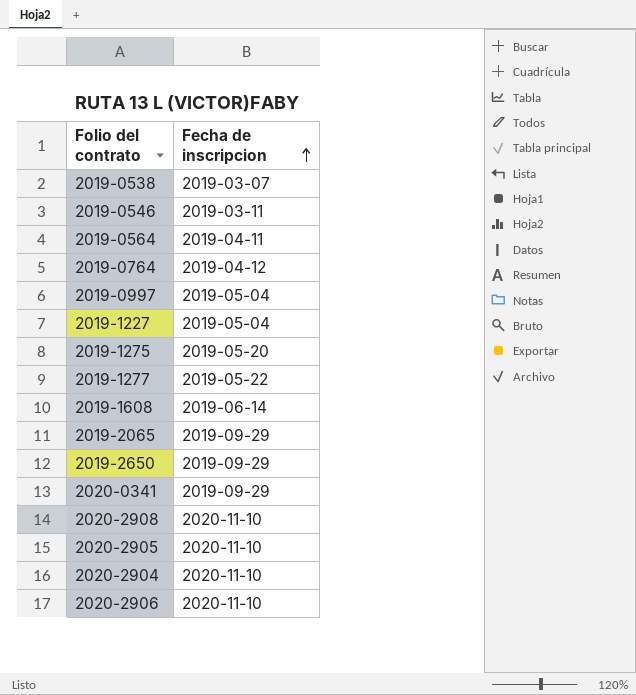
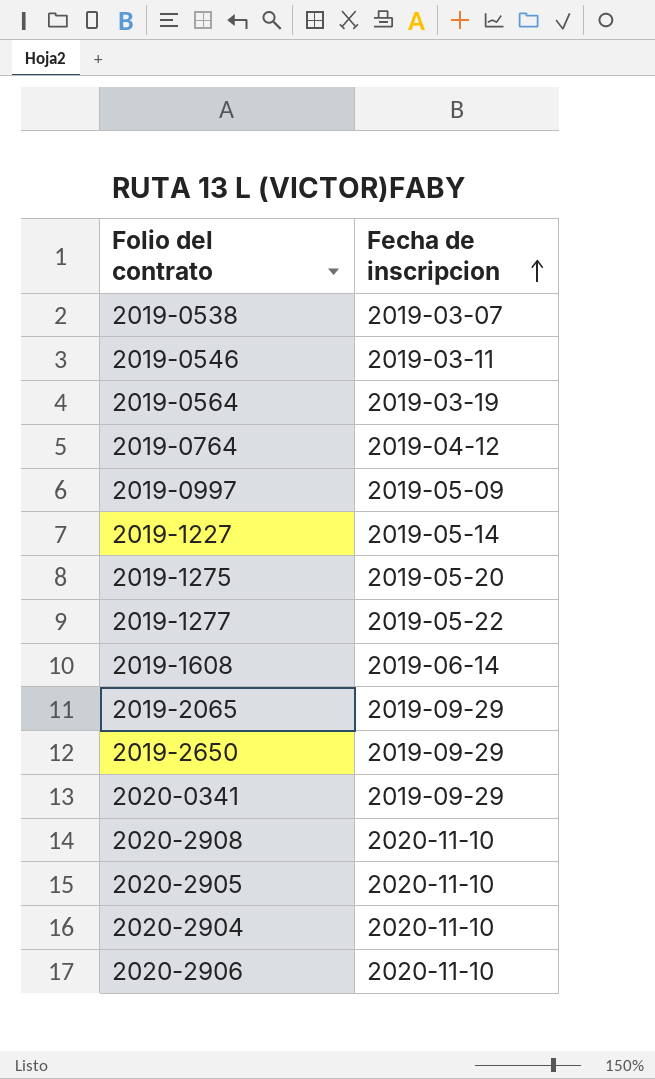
2019-0564 | Fecha de inscripcion: 2019-04-11 -> 2019-03-19
2019-0997 | Fecha de inscripcion: 2019-05-04 -> 2019-05-09
2019-1227 | Fecha de inscripcion: 2019-05-04 -> 2019-05-14

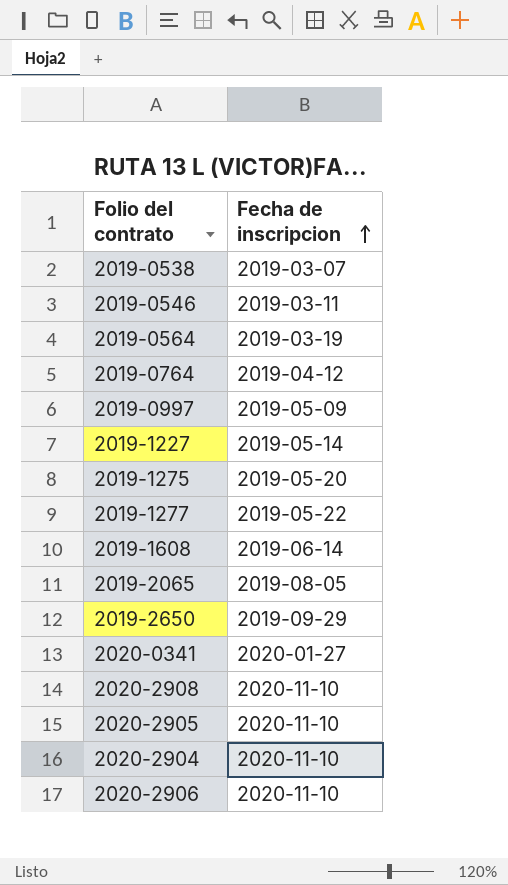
2019-2065 | Fecha de inscripcion: 2019-09-29 -> 2019-08-05
2020-0341 | Fecha de inscripcion: 2019-09-29 -> 2020-01-27

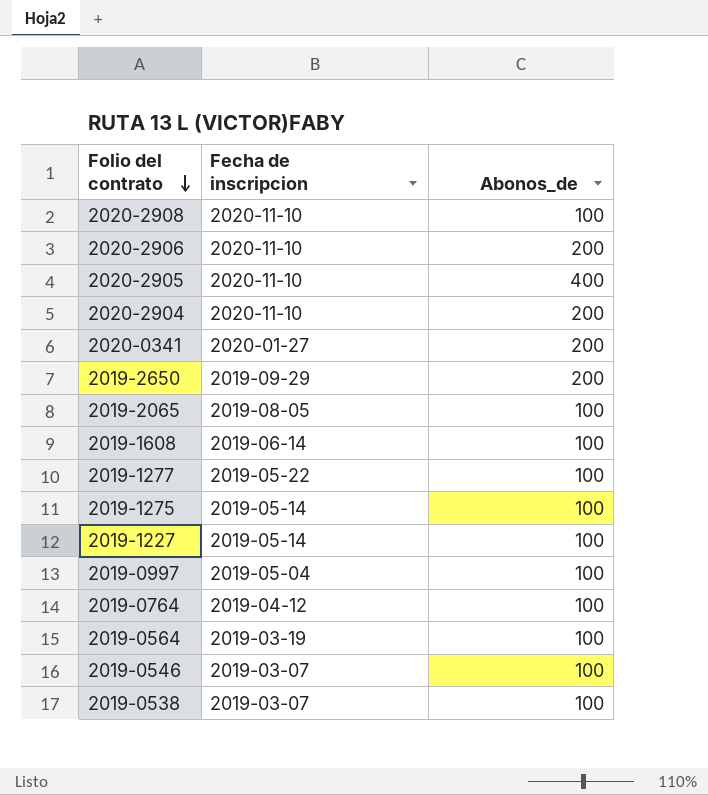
row order: Fecha de inscripcion ascending -> Folio del contrato descending
column Abonos_de | position: none -> 3
2019-1275 | Fecha de inscripcion: 2019-05-20 -> 2019-05-14
2019-0997 | Fecha de inscripcion: 2019-05-09 -> 2019-05-04
2019-0546 | Fecha de inscripcion: 2019-03-11 -> 2019-03-07

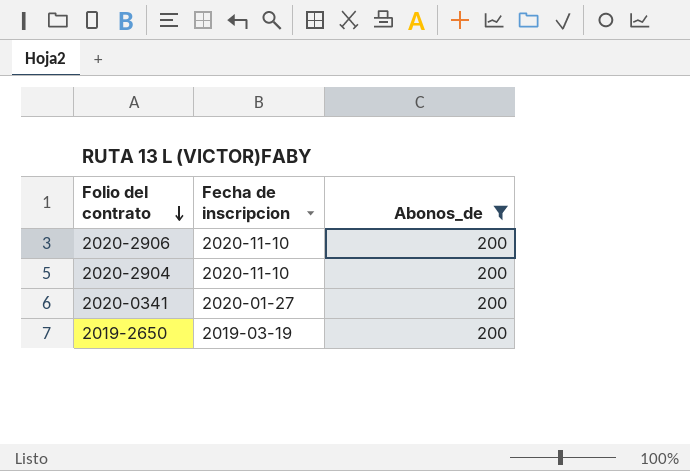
filter: none -> Abonos_de = 200
2019-2650 | Fecha de inscripcion: 2019-09-29 -> 2019-03-19

